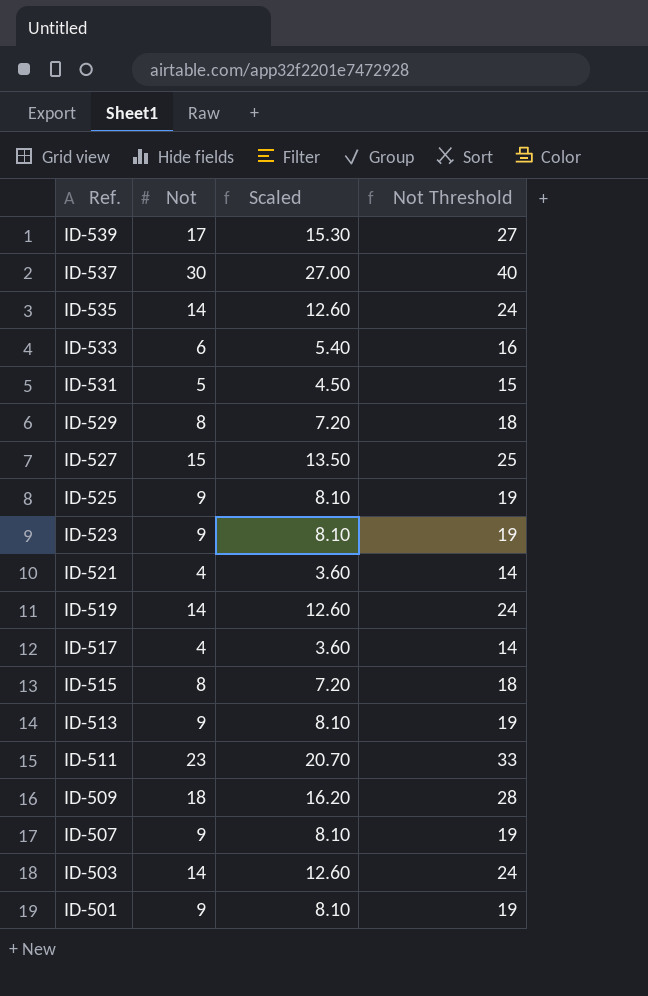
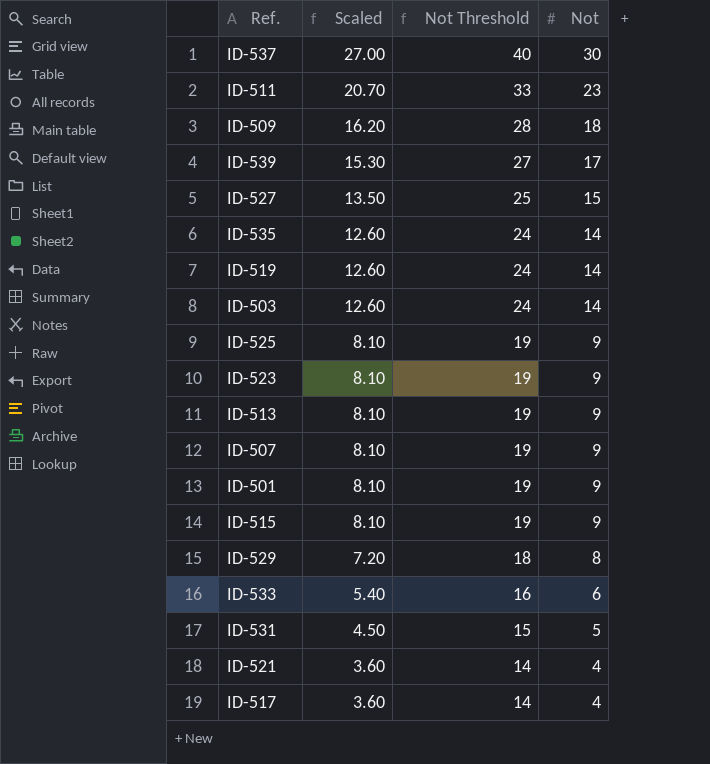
row order: Ref. descending -> Scaled descending
column Not | position: 2 -> 4
ID-515 | Scaled: 7.20 -> 8.10
ID-515 | Not Threshold: 18 -> 19
ID-515 | Not: 8 -> 9

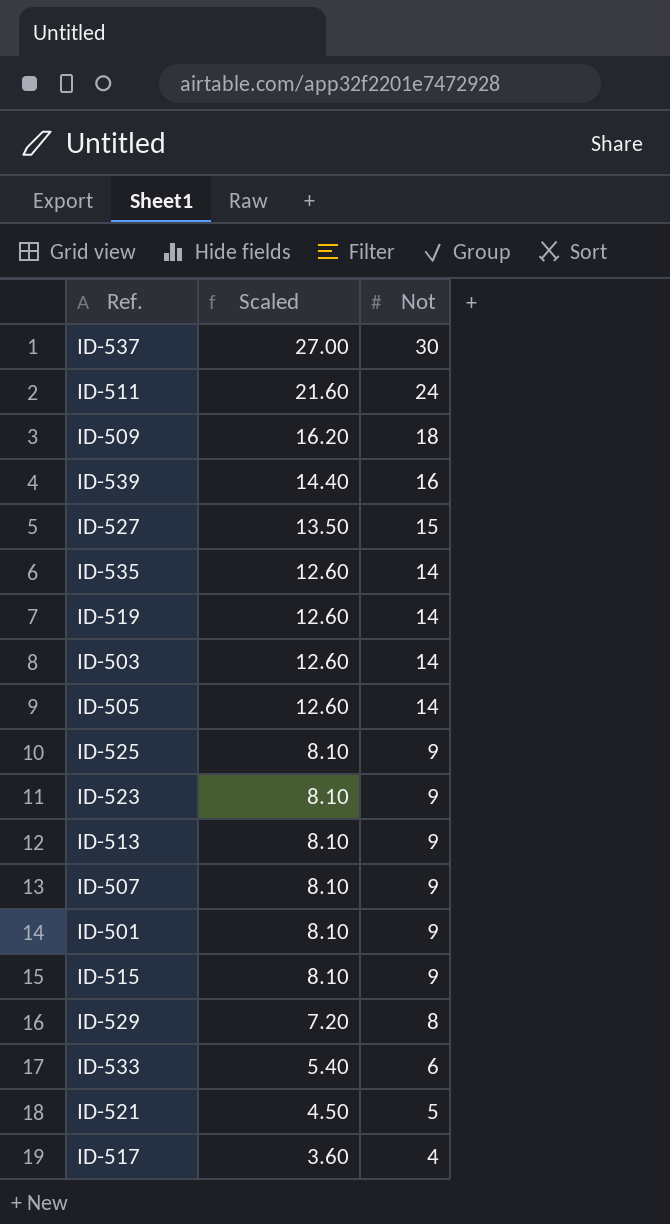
column Not Threshold | formula: [Not] + 10 -> none
row ID-531: 4.50 | 15 | 5 -> none
ID-511 | Scaled: 20.70 -> 21.60
ID-511 | Not: 23 -> 24
ID-539 | Scaled: 15.30 -> 14.40
ID-539 | Not: 17 -> 16
row ID-505: none -> 12.60 | 14
ID-521 | Scaled: 3.60 -> 4.50
ID-521 | Not: 4 -> 5

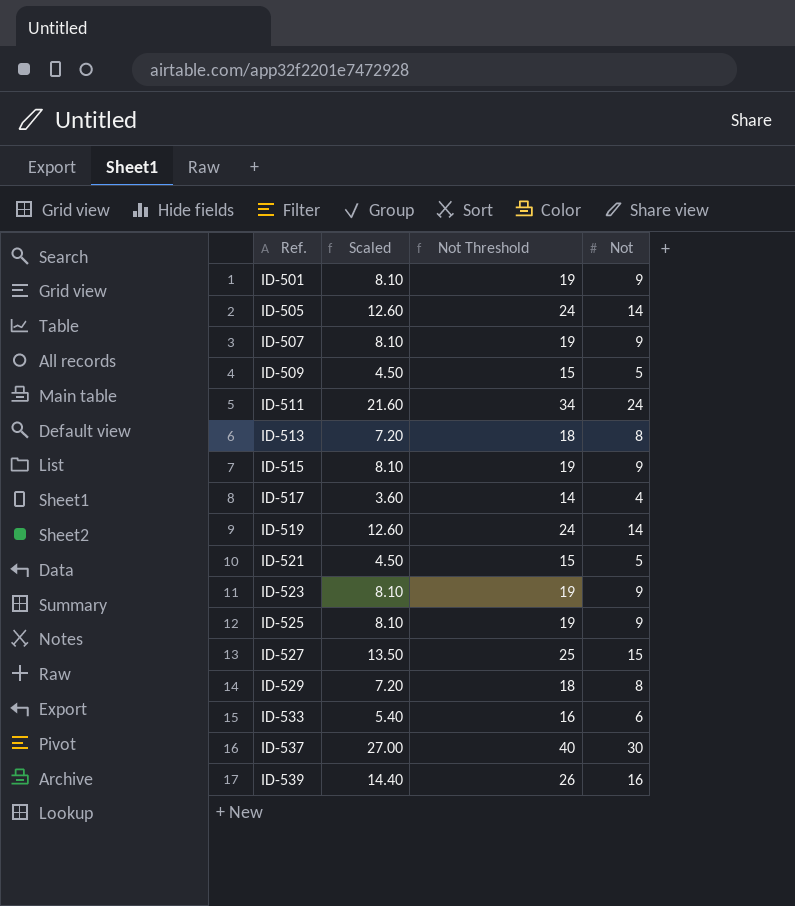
row order: Scaled descending -> Ref. ascending
column Not Threshold | formula: none -> [Not] + 10
row ID-535: 12.60 | 14 -> none
row ID-503: 12.60 | 14 -> none
ID-509 | Scaled: 16.20 -> 4.50
ID-509 | Not: 18 -> 5
ID-513 | Scaled: 8.10 -> 7.20
ID-513 | Not: 9 -> 8

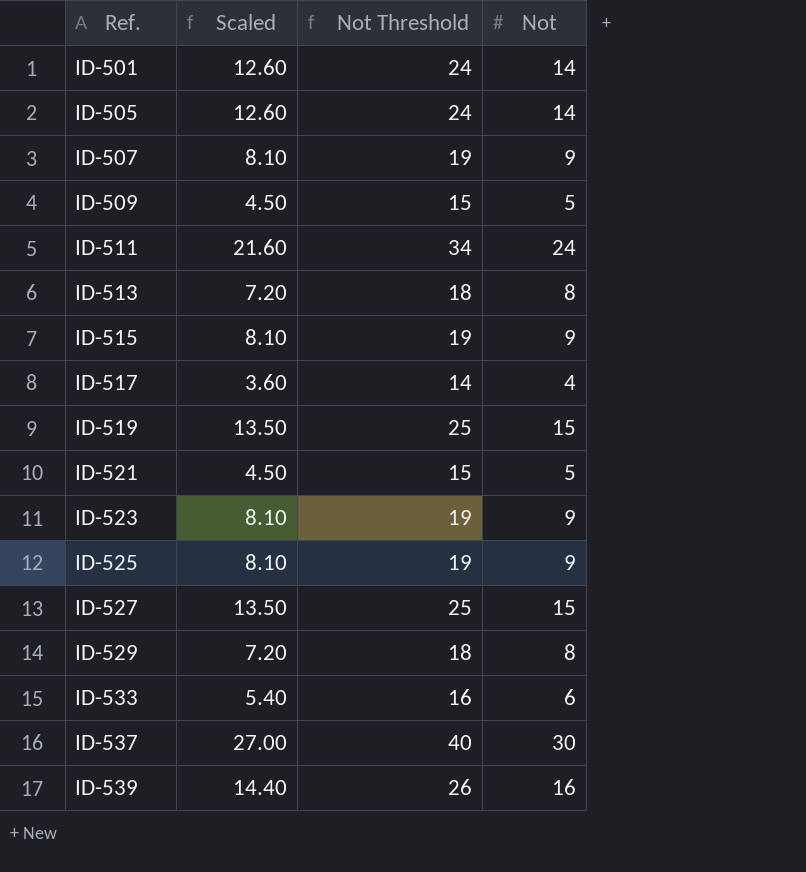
ID-501 | Scaled: 8.10 -> 12.60
ID-501 | Not Threshold: 19 -> 24
ID-501 | Not: 9 -> 14
ID-519 | Scaled: 12.60 -> 13.50
ID-519 | Not Threshold: 24 -> 25
ID-519 | Not: 14 -> 15

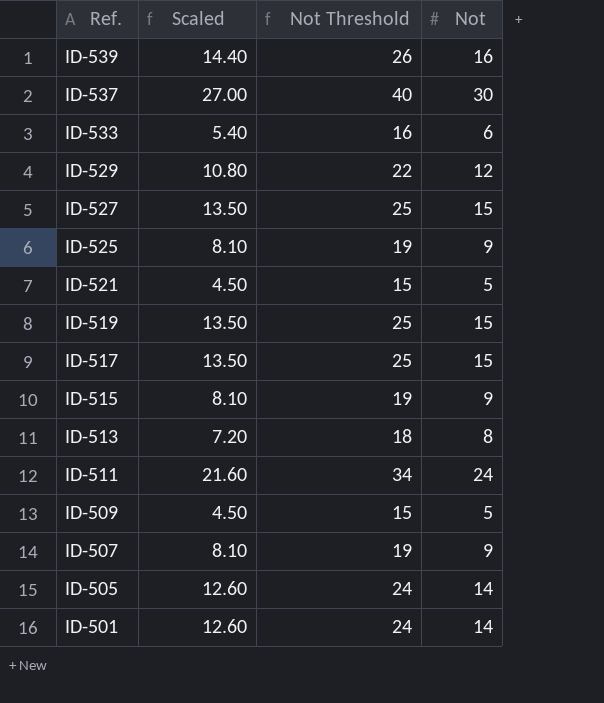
row order: Ref. ascending -> Ref. descending
row ID-523: 8.10 | 19 | 9 -> none
ID-529 | Scaled: 7.20 -> 10.80
ID-529 | Not Threshold: 18 -> 22
ID-529 | Not: 8 -> 12
ID-517 | Scaled: 3.60 -> 13.50
ID-517 | Not Threshold: 14 -> 25
ID-517 | Not: 4 -> 15

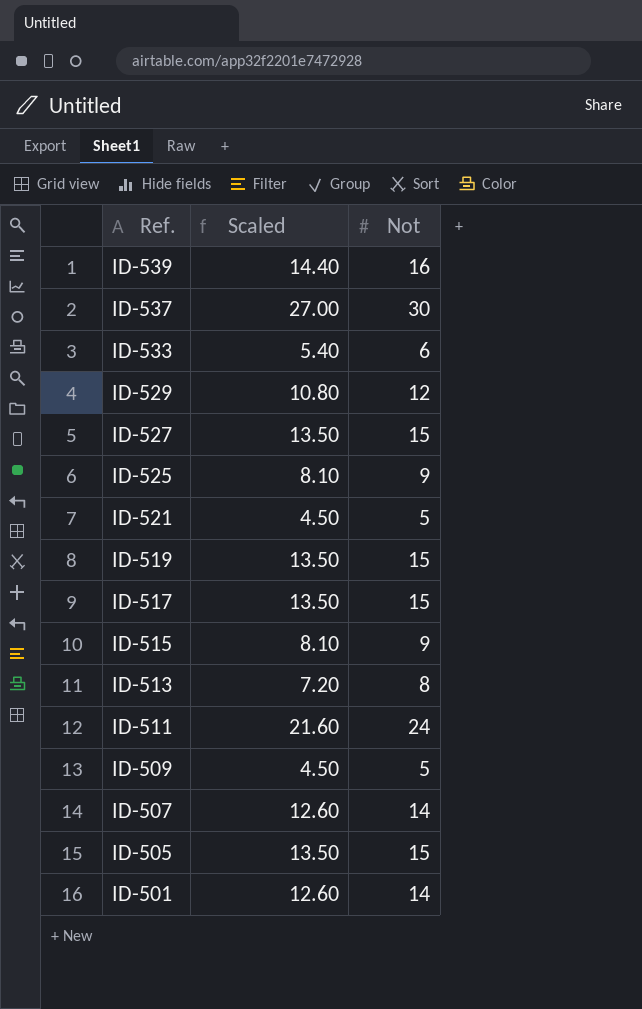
column Not Threshold | formula: [Not] + 10 -> none
ID-507 | Scaled: 8.10 -> 12.60
ID-507 | Not: 9 -> 14
ID-505 | Scaled: 12.60 -> 13.50
ID-505 | Not: 14 -> 15

